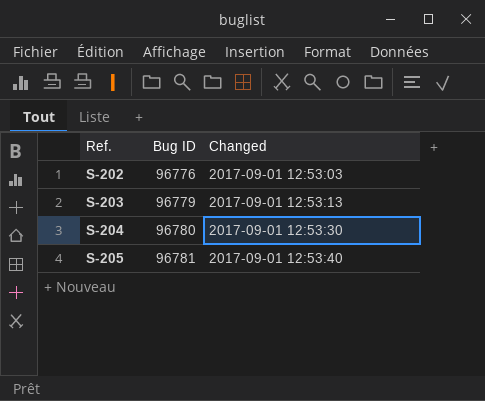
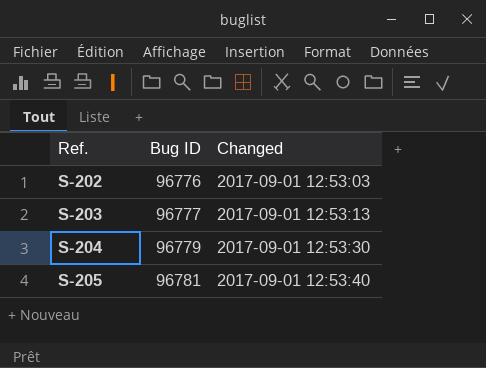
S-203 | Bug ID: 96779 -> 96777
S-204 | Bug ID: 96780 -> 96779

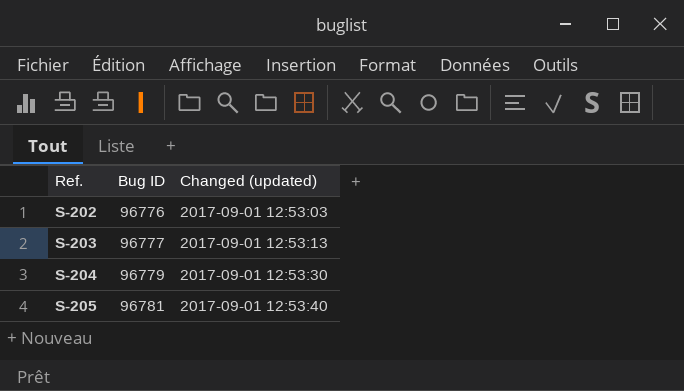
column name: Changed -> Changed (updated)

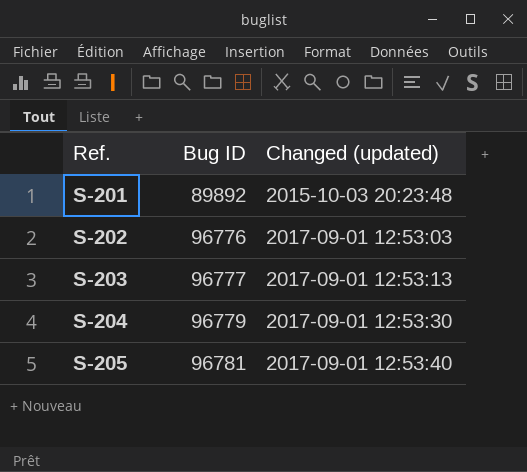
row S-201: none -> 89892 | 2015-10-03 20:23:48

